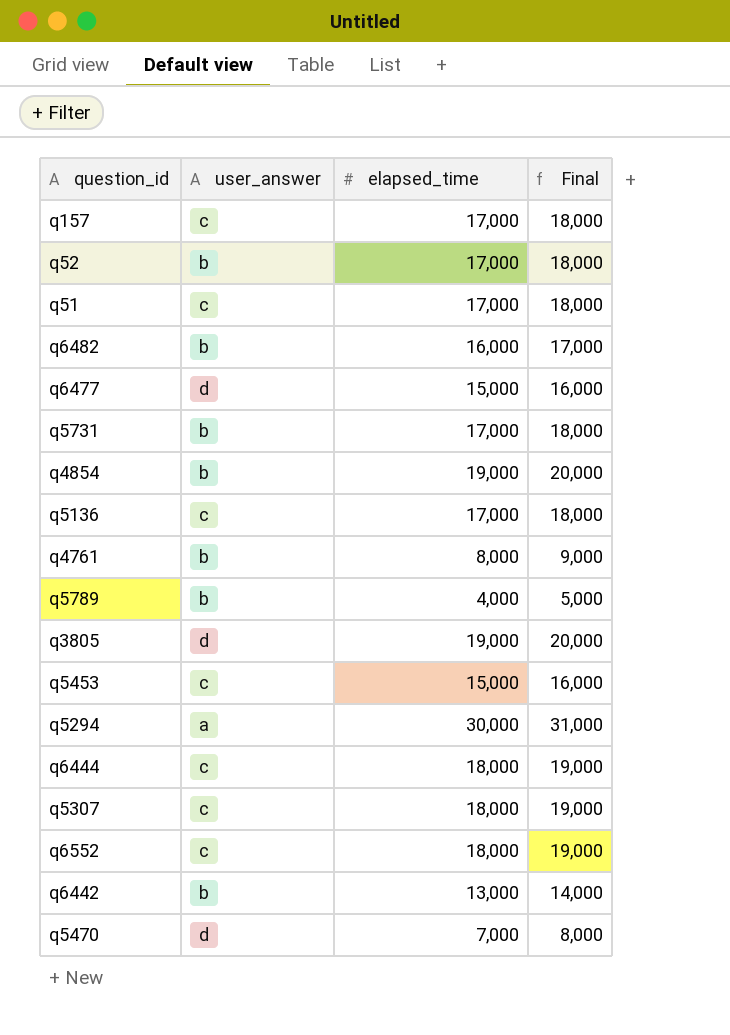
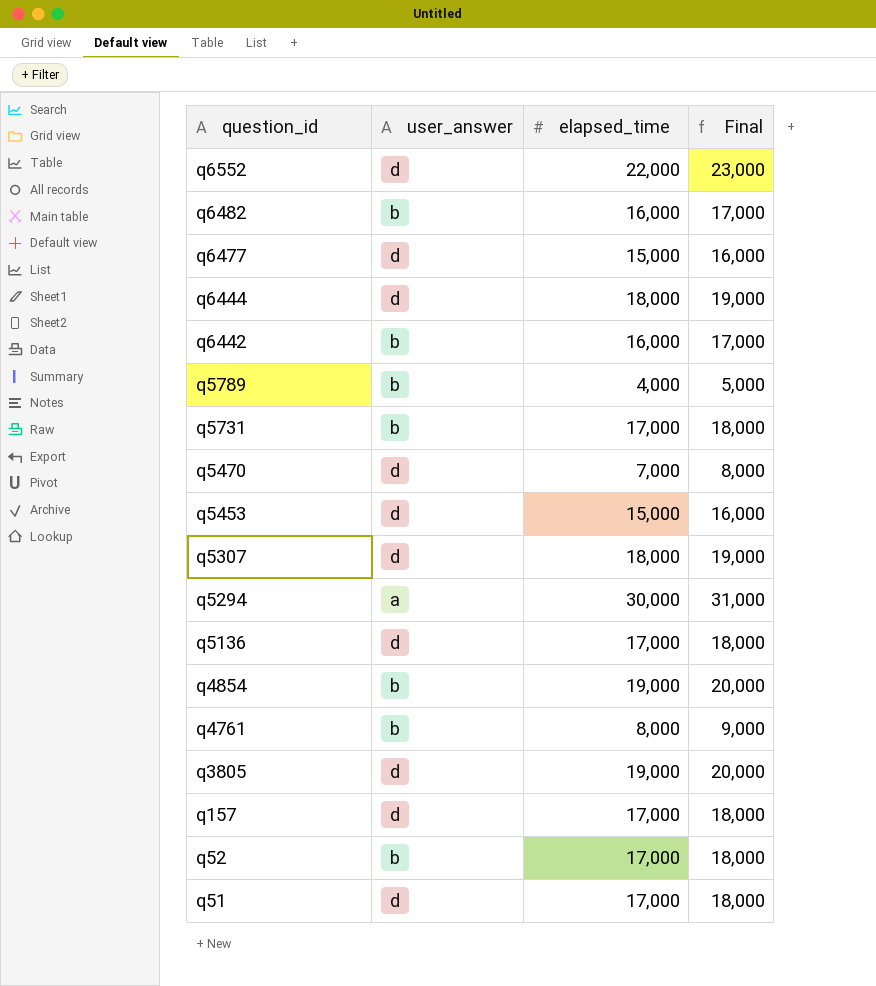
row order: none -> question_id descending
q6552 | user_answer: c -> d
q6552 | elapsed_time: 18,000 -> 22,000
q6552 | Final: 19,000 -> 23,000
q6444 | user_answer: c -> d
q6442 | elapsed_time: 13,000 -> 16,000
q6442 | Final: 14,000 -> 17,000
q5453 | user_answer: c -> d
q5307 | user_answer: c -> d
q5136 | user_answer: c -> d
q157 | user_answer: c -> d
q51 | user_answer: c -> d

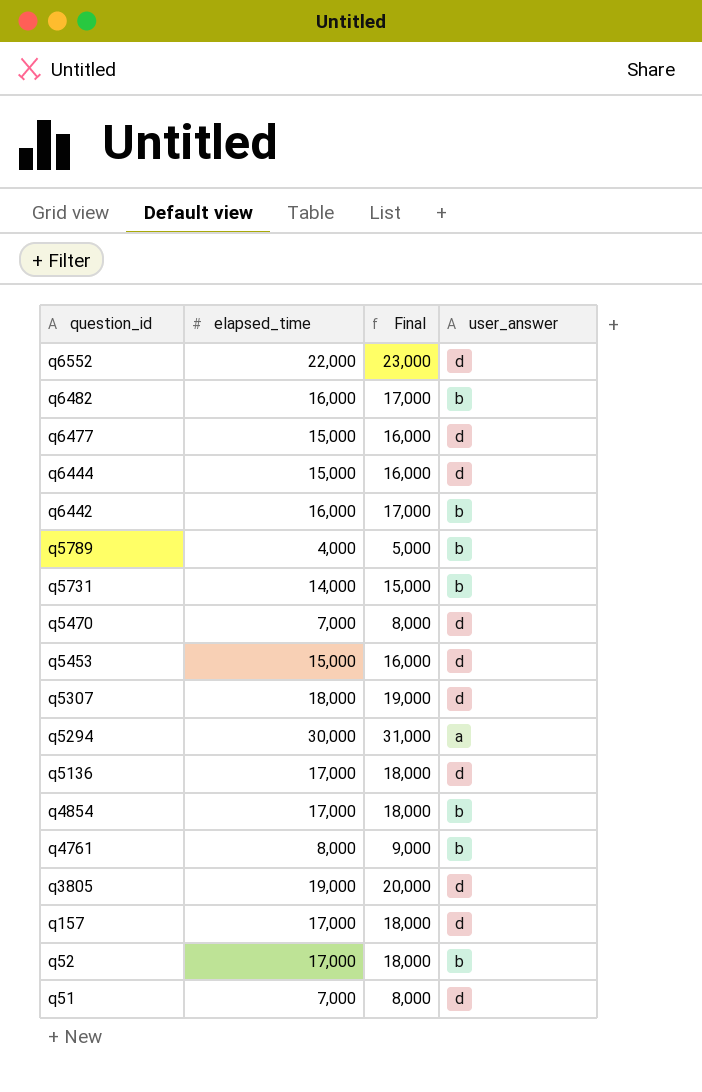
column user_answer | position: 2 -> 4
q6444 | elapsed_time: 18,000 -> 15,000
q6444 | Final: 19,000 -> 16,000
q5731 | elapsed_time: 17,000 -> 14,000
q5731 | Final: 18,000 -> 15,000
q4854 | elapsed_time: 19,000 -> 17,000
q4854 | Final: 20,000 -> 18,000
q51 | elapsed_time: 17,000 -> 7,000
q51 | Final: 18,000 -> 8,000

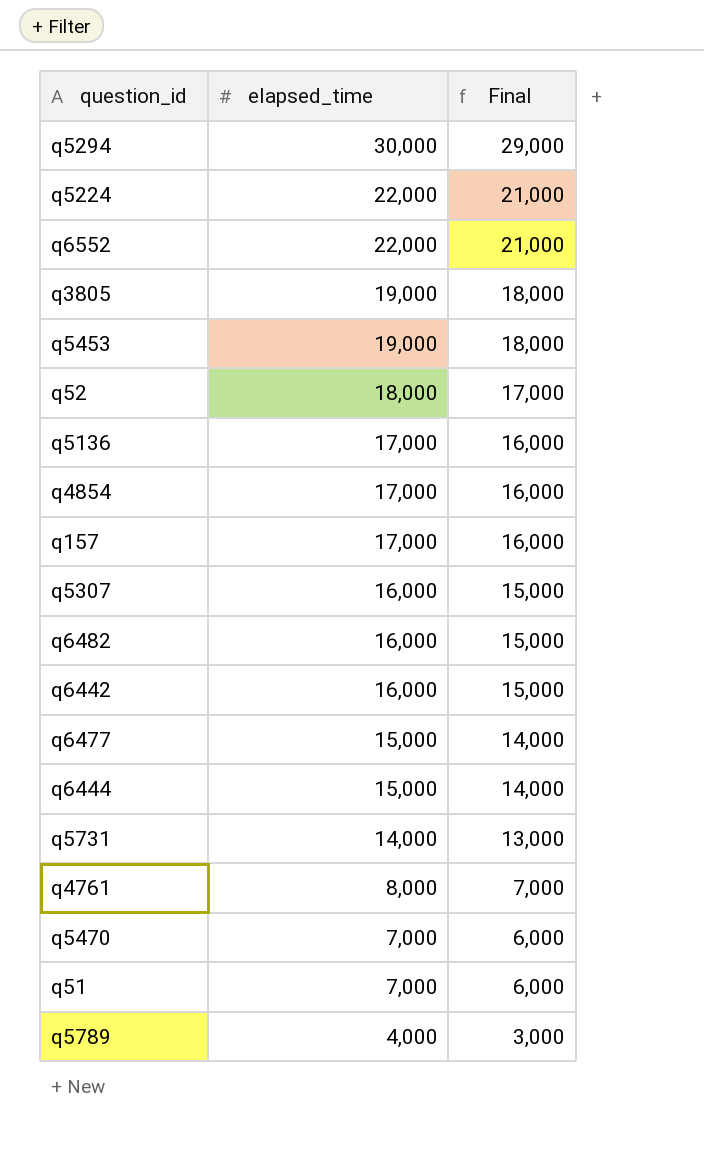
row order: question_id descending -> elapsed_time descending
column user_answer | position: 4 -> none
column Final | formula: [elapsed_time] + 1000 -> [elapsed_time] - 1000
row q5224: none -> 22,000 | 21,000
q5453 | elapsed_time: 15,000 -> 19,000
q52 | elapsed_time: 17,000 -> 18,000
q5307 | elapsed_time: 18,000 -> 16,000

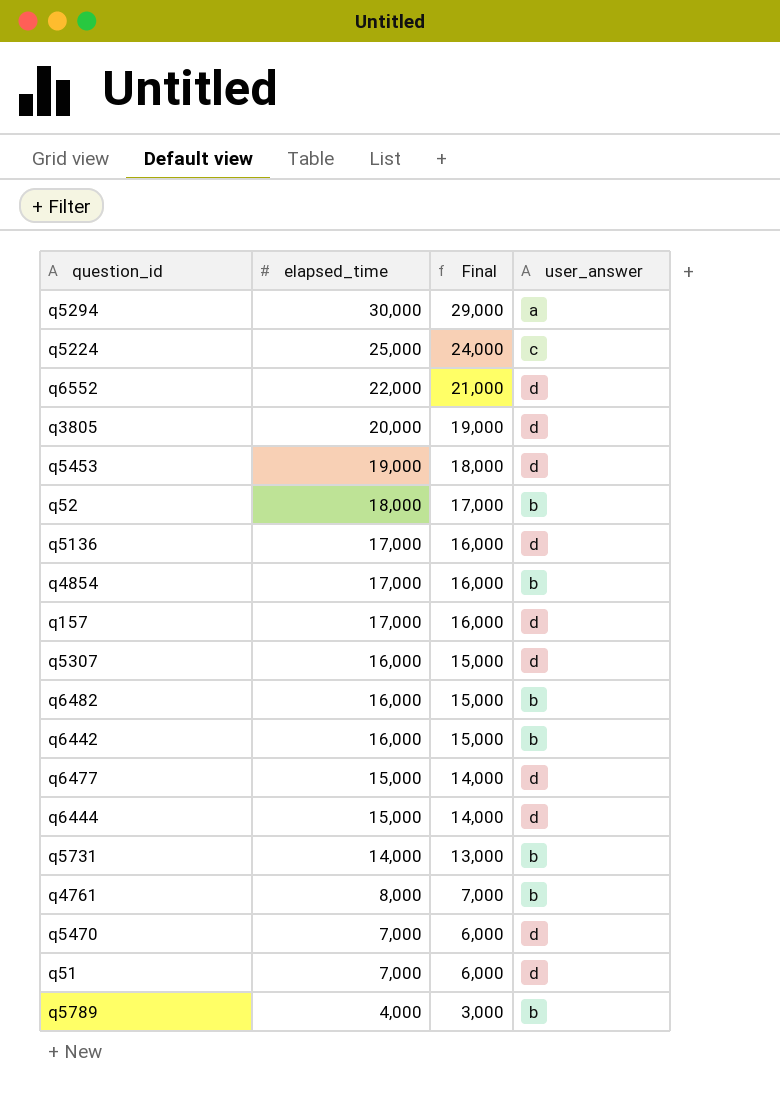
column user_answer | position: none -> 4
q5224 | elapsed_time: 22,000 -> 25,000
q5224 | Final: 21,000 -> 24,000
q3805 | elapsed_time: 19,000 -> 20,000
q3805 | Final: 18,000 -> 19,000

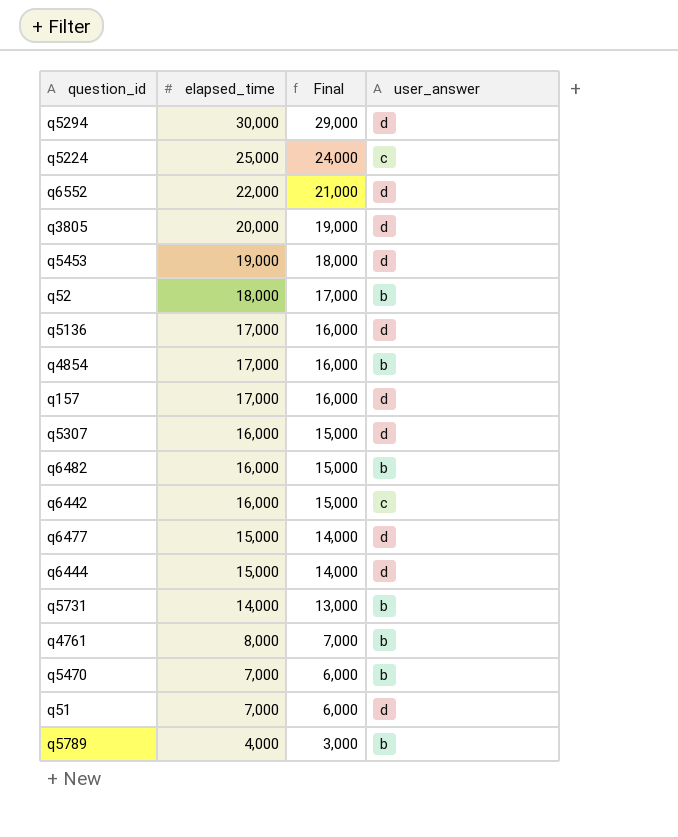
q5294 | user_answer: a -> d
q6442 | user_answer: b -> c
q5470 | user_answer: d -> b

